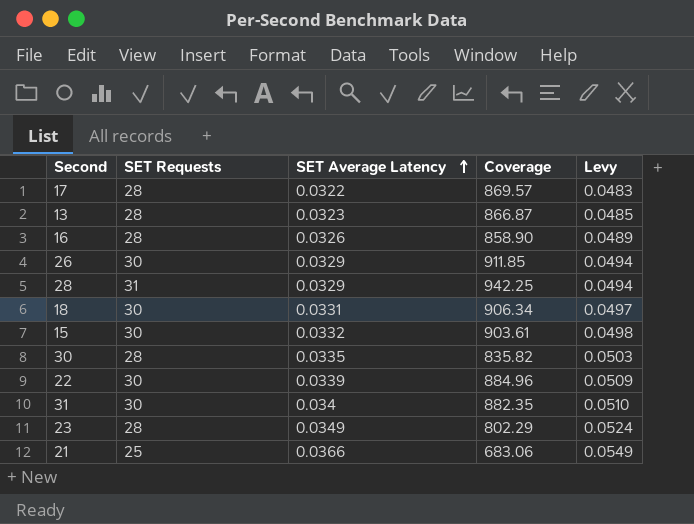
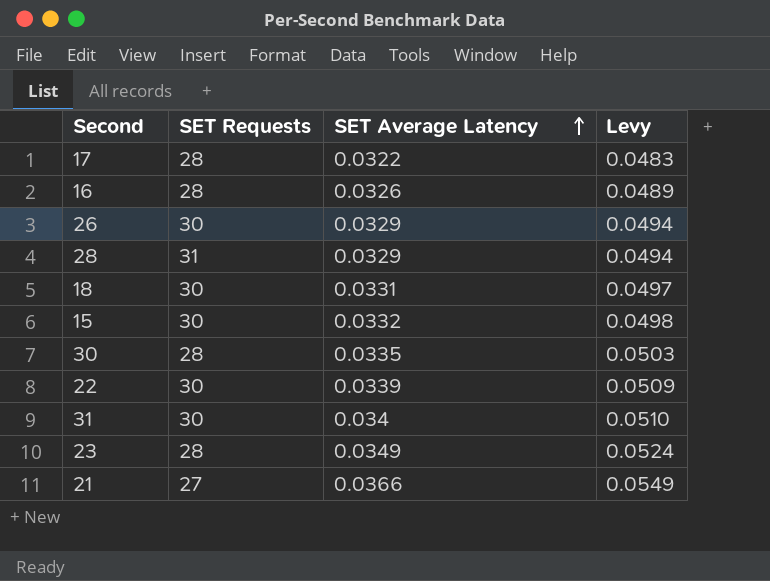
column Coverage | formula: [SET Requests] / [SET Average Latency] -> none
row 13: 28 | 0.0323 | 866.87 | 0.0485 -> none
21 | SET Requests: 25 -> 27

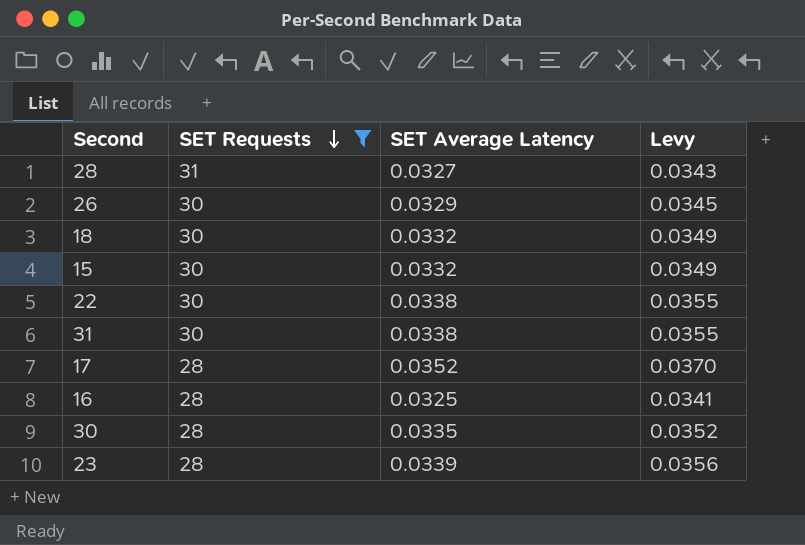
filter: none -> SET Requests != 27
row order: SET Average Latency ascending -> SET Requests descending
column Levy | formula: [SET Average Latency] * 1.5 -> [SET Average Latency] * 1.05
28 | SET Average Latency: 0.0329 -> 0.0327
18 | SET Average Latency: 0.0331 -> 0.0332
22 | SET Average Latency: 0.0339 -> 0.0338
31 | SET Average Latency: 0.034 -> 0.0338
17 | SET Average Latency: 0.0322 -> 0.0352
16 | SET Average Latency: 0.0326 -> 0.0325
23 | SET Average Latency: 0.0349 -> 0.0339

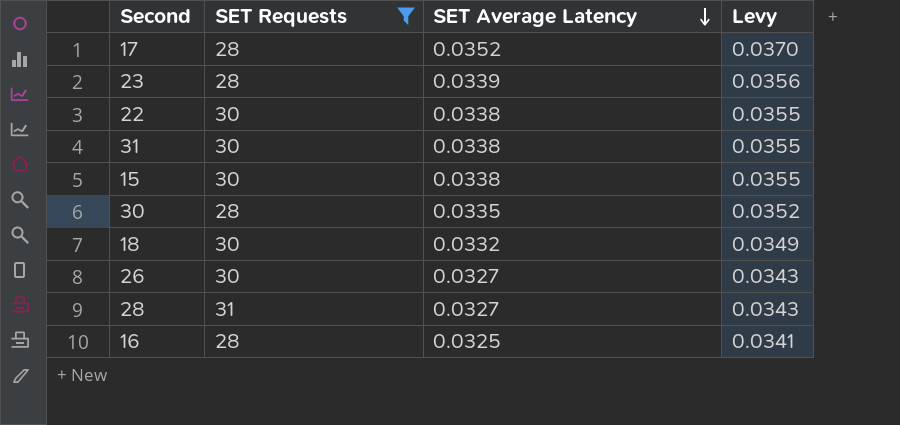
row order: SET Requests descending -> SET Average Latency descending
15 | SET Average Latency: 0.0332 -> 0.0338
15 | Levy: 0.0349 -> 0.0355
26 | SET Average Latency: 0.0329 -> 0.0327
26 | Levy: 0.0345 -> 0.0343

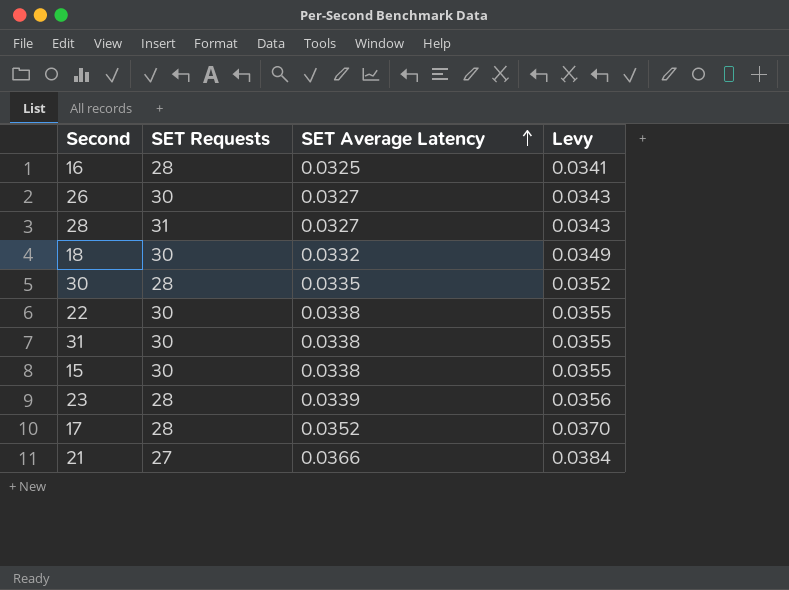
filter: SET Requests != 27 -> none
row order: SET Average Latency descending -> SET Average Latency ascending

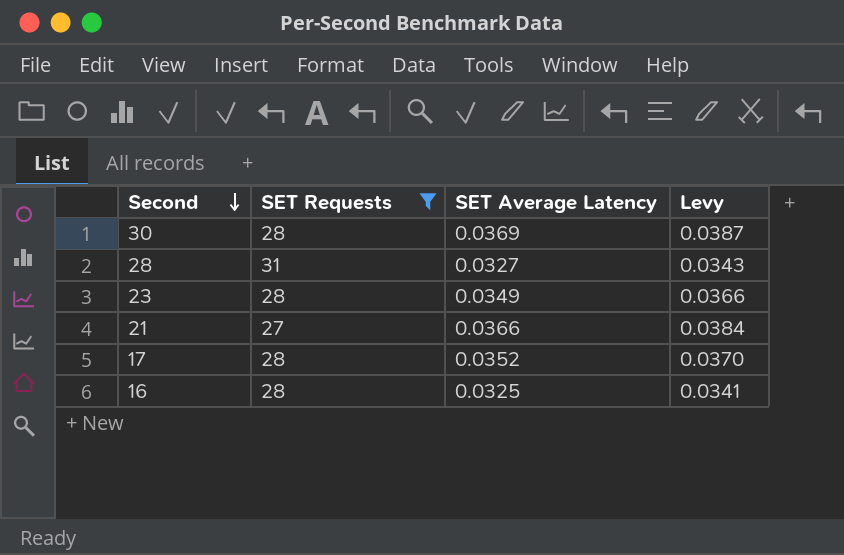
filter: none -> SET Requests != 30
row order: SET Average Latency ascending -> Second descending
30 | SET Average Latency: 0.0335 -> 0.0369
30 | Levy: 0.0352 -> 0.0387
23 | SET Average Latency: 0.0339 -> 0.0349
23 | Levy: 0.0356 -> 0.0366

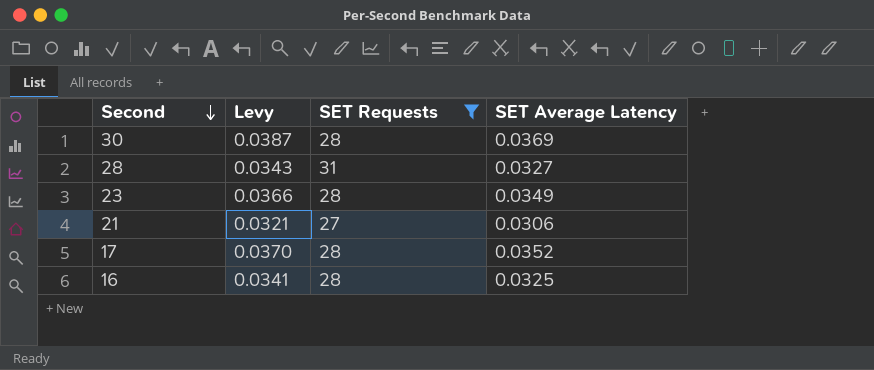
column Levy | position: 4 -> 2
21 | Levy: 0.0384 -> 0.0321
21 | SET Average Latency: 0.0366 -> 0.0306

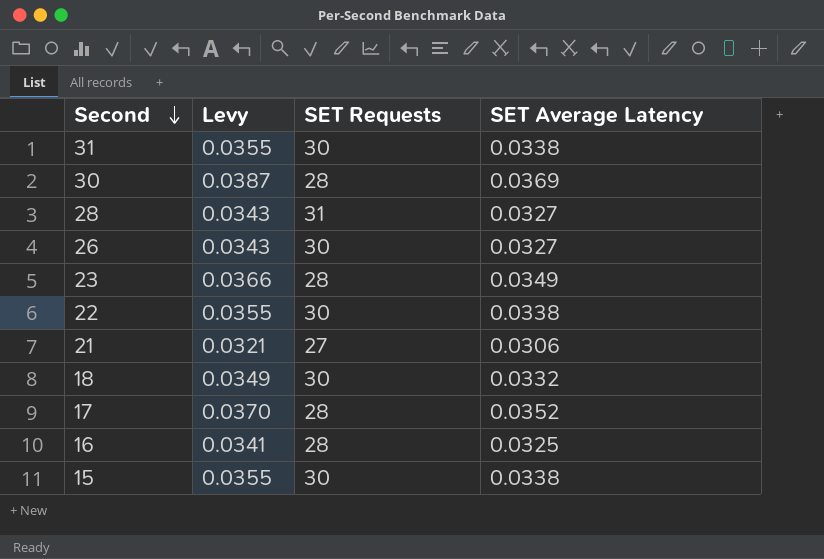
filter: SET Requests != 30 -> none

